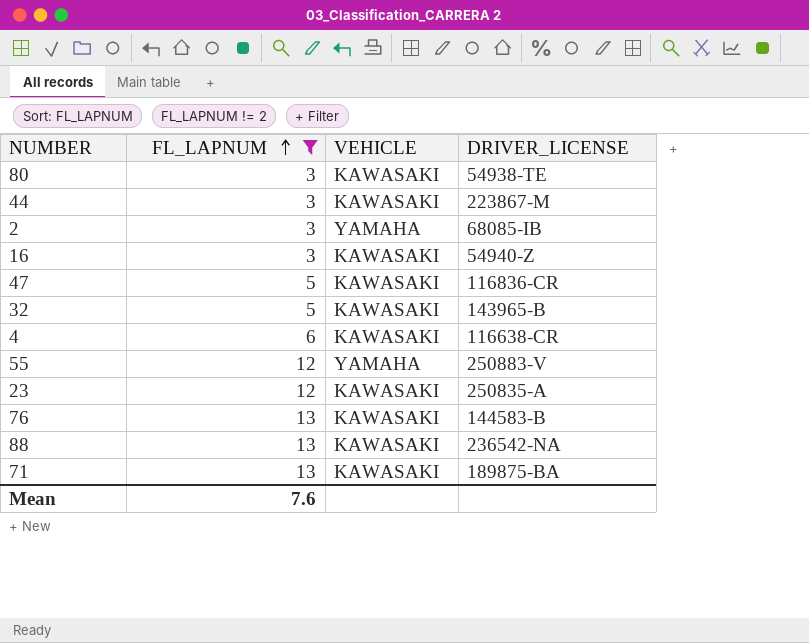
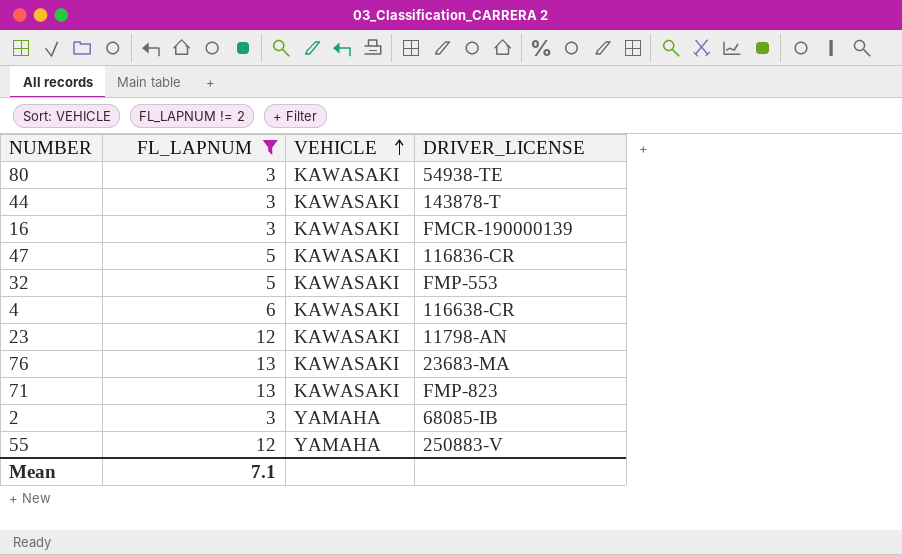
row order: FL_LAPNUM ascending -> VEHICLE ascending
row 88: 13 | KAWASAKI | 236542-NA -> none
44 | DRIVER_LICENSE: 223867-M -> 143878-T
16 | DRIVER_LICENSE: 54940-Z -> FMCR-190000139
32 | DRIVER_LICENSE: 143965-B -> FMP-553
23 | DRIVER_LICENSE: 250835-A -> 11798-AN
76 | DRIVER_LICENSE: 144583-B -> 23683-MA
71 | DRIVER_LICENSE: 189875-BA -> FMP-823
Mean | FL_LAPNUM: 7.6 -> 7.1

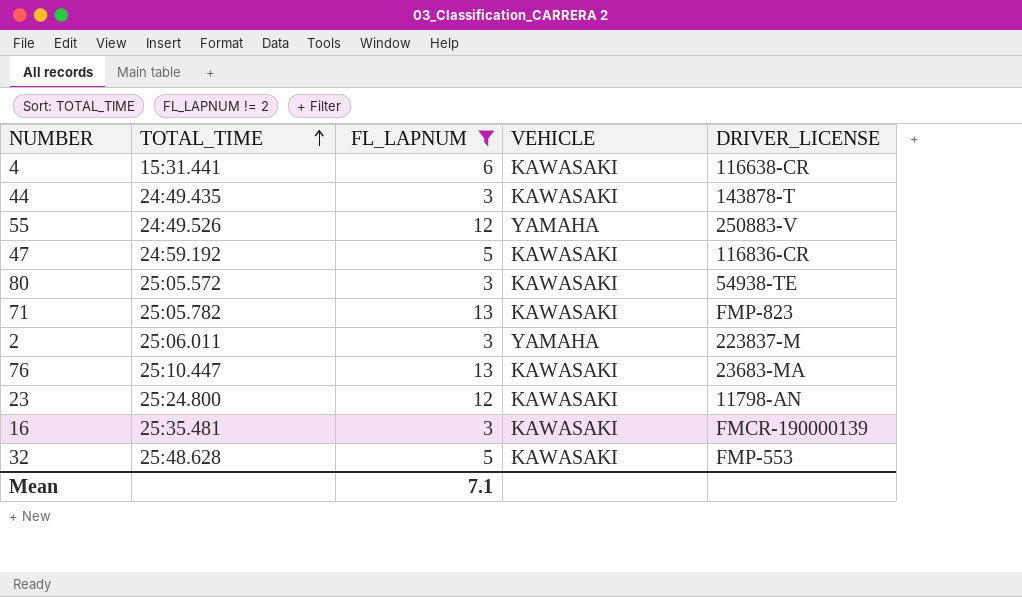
row order: VEHICLE ascending -> TOTAL_TIME ascending
column TOTAL_TIME | position: none -> 2
2 | DRIVER_LICENSE: 68085-IB -> 223837-M

